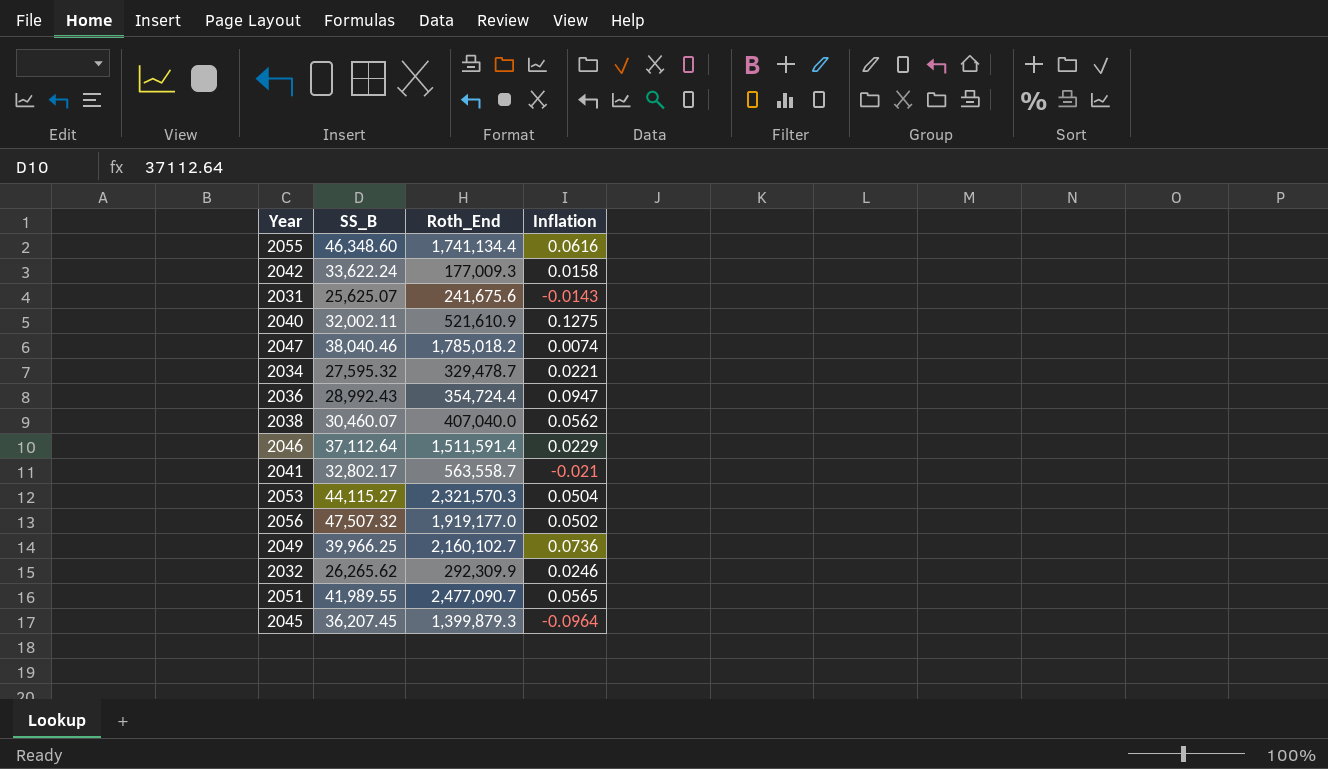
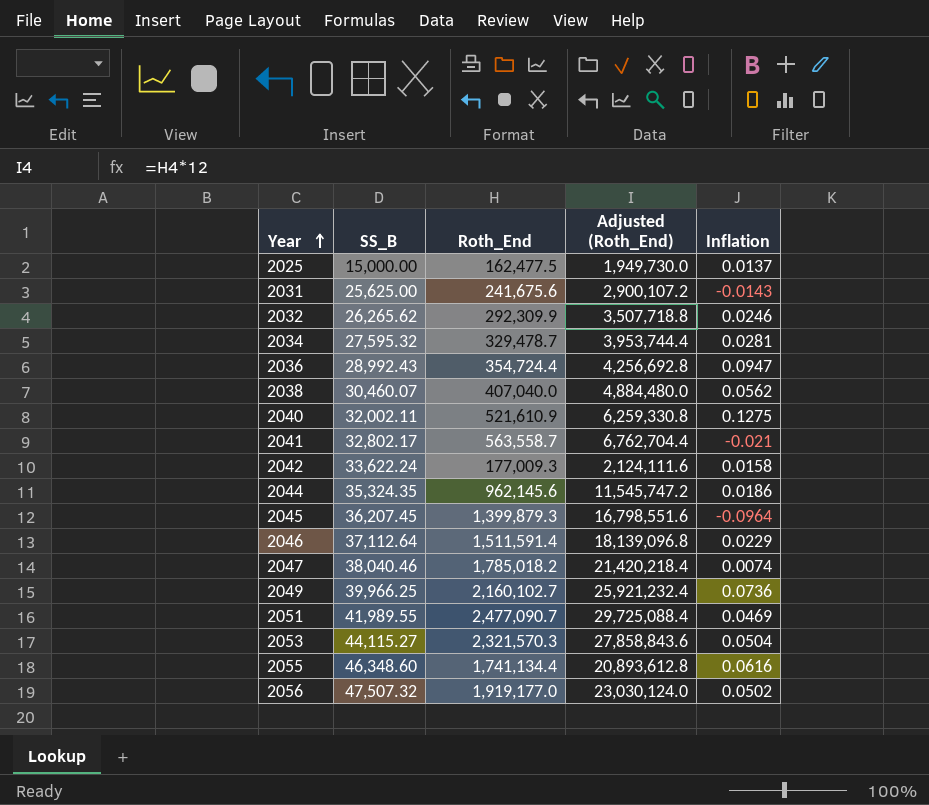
row order: none -> Year ascending
column Adjusted (Roth_End) | formula: none -> [Roth_End] * 12
row 2025: none -> 15,000.00 | 162,477.5 | 1,949,730.0 | 0.0137
2031 | SS_B: 25,625.07 -> 25,625.00
2034 | Inflation: 0.0221 -> 0.0281
row 2044: none -> 35,324.35 | 962,145.6 | 11,545,747.2 | 0.0186
2051 | Inflation: 0.0565 -> 0.0469

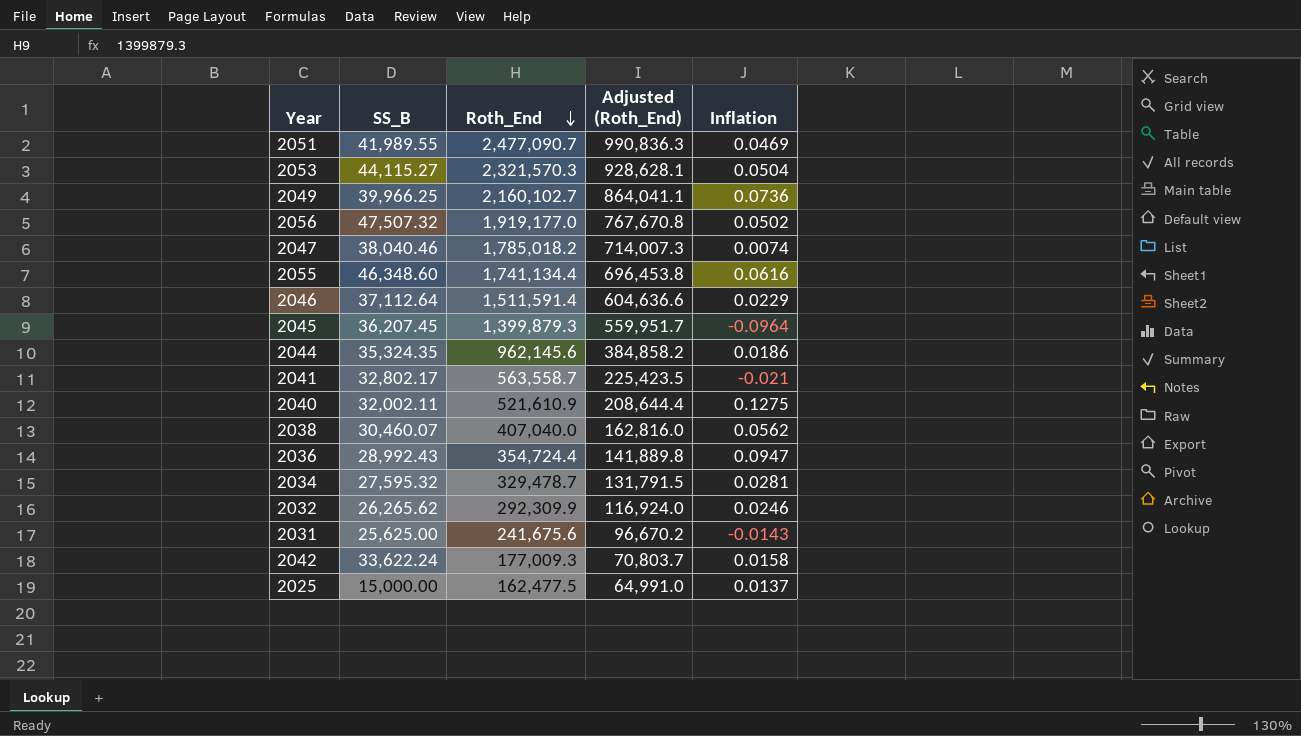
row order: Year ascending -> Roth_End descending
column Adjusted (Roth_End) | formula: [Roth_End] * 12 -> [Roth_End] * 0.4

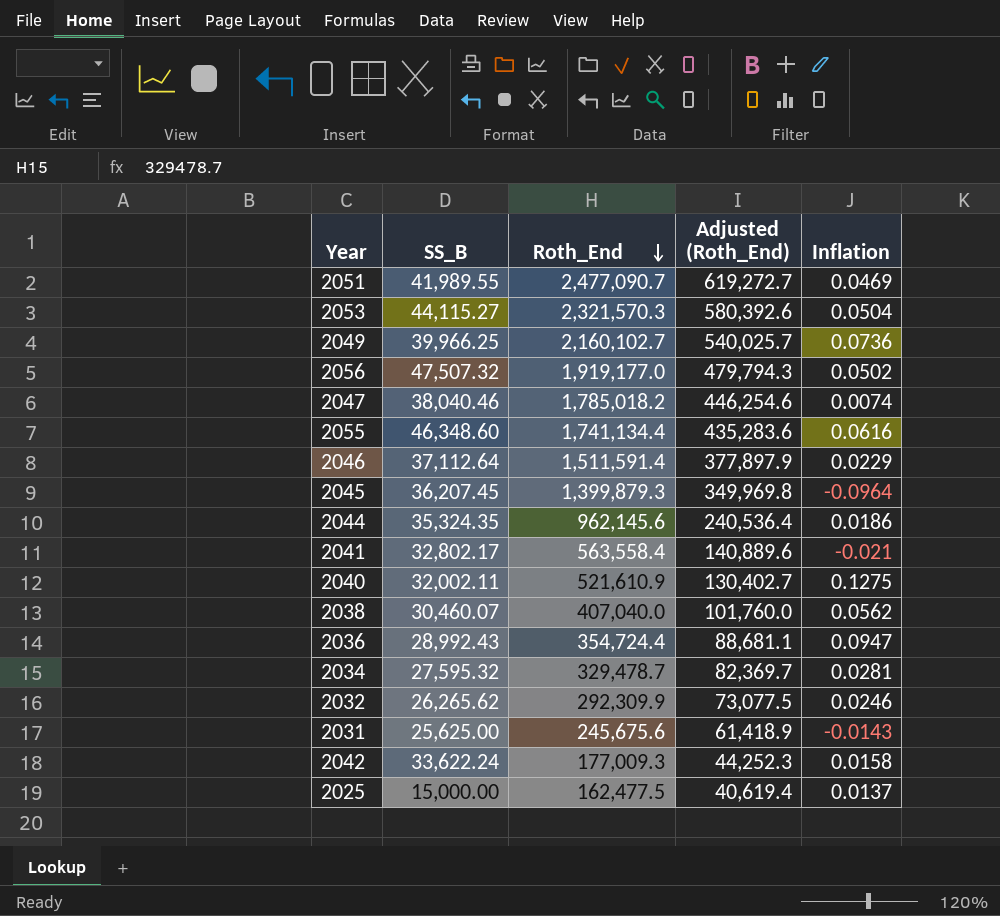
column Adjusted (Roth_End) | formula: [Roth_End] * 0.4 -> [Roth_End] * 0.25
2041 | Roth_End: 563,558.7 -> 563,558.4
2031 | Roth_End: 241,675.6 -> 245,675.6

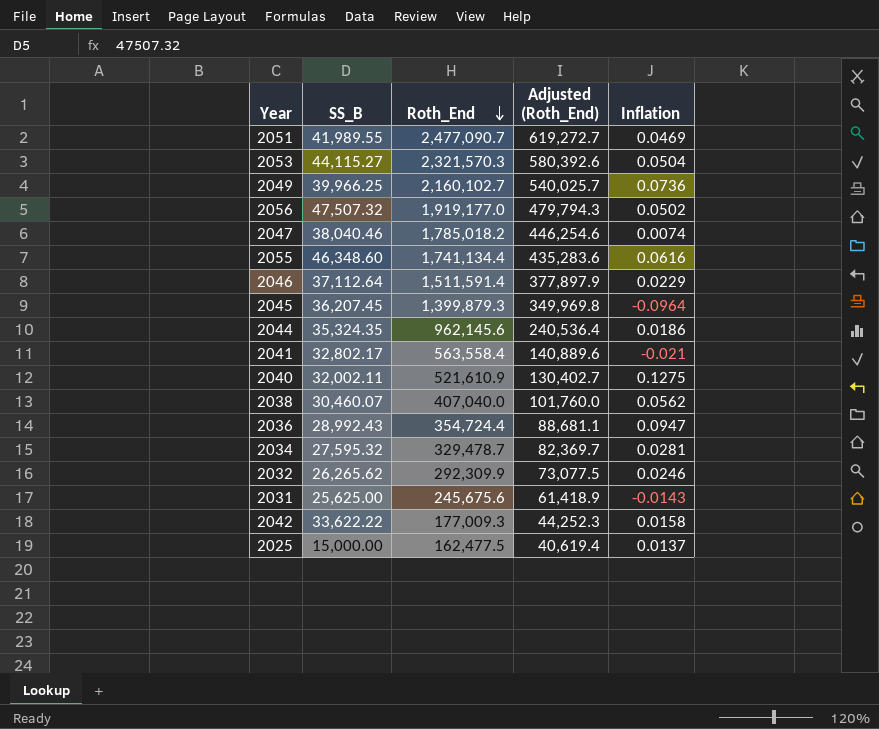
2042 | SS_B: 33,622.24 -> 33,622.22

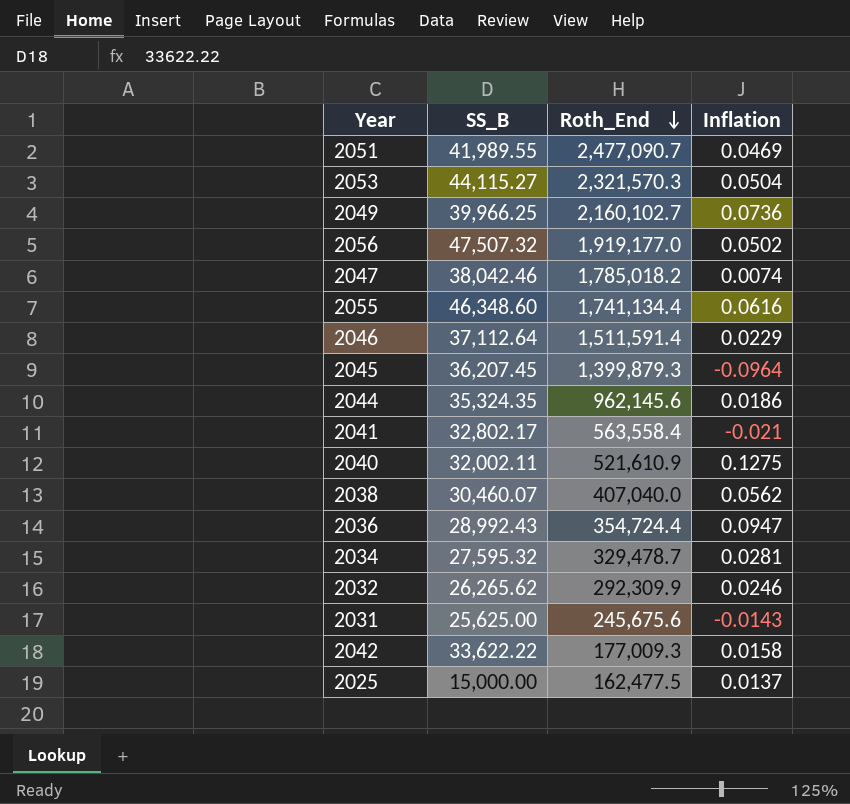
column Adjusted (Roth_End) | formula: [Roth_End] * 0.25 -> none
2047 | SS_B: 38,040.46 -> 38,042.46

